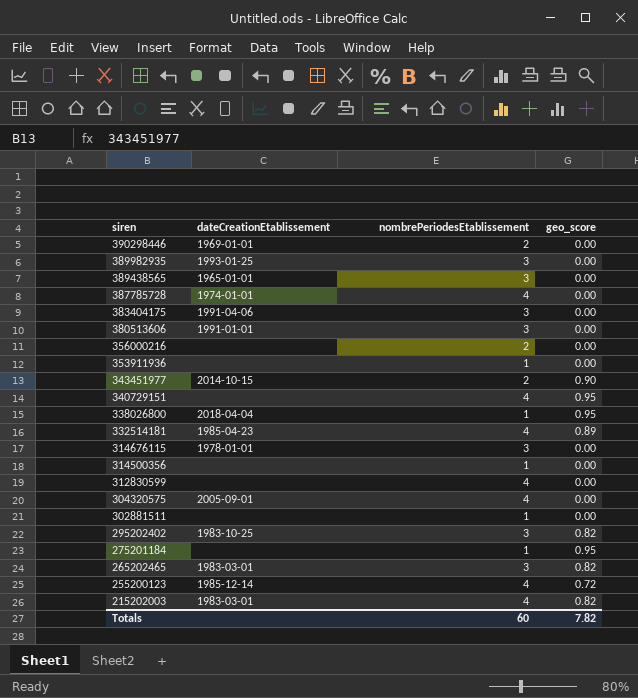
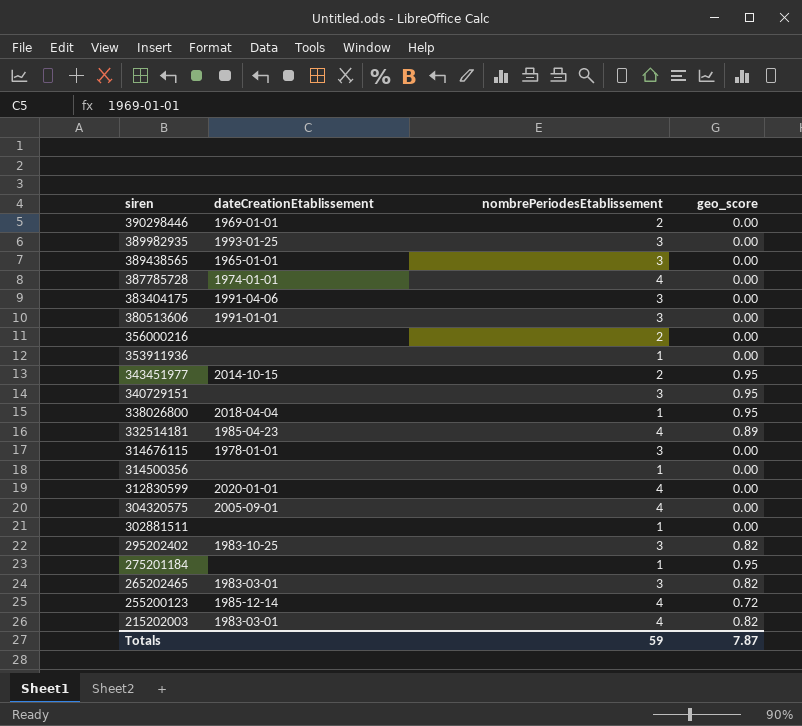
343451977 | geo_score: 0.90 -> 0.95
340729151 | nombrePeriodesEtablissement: 4 -> 3
312830599 | dateCreationEtablissement: none -> 2020-01-01
Totals | nombrePeriodesEtablissement: 60 -> 59
Totals | geo_score: 7.82 -> 7.87

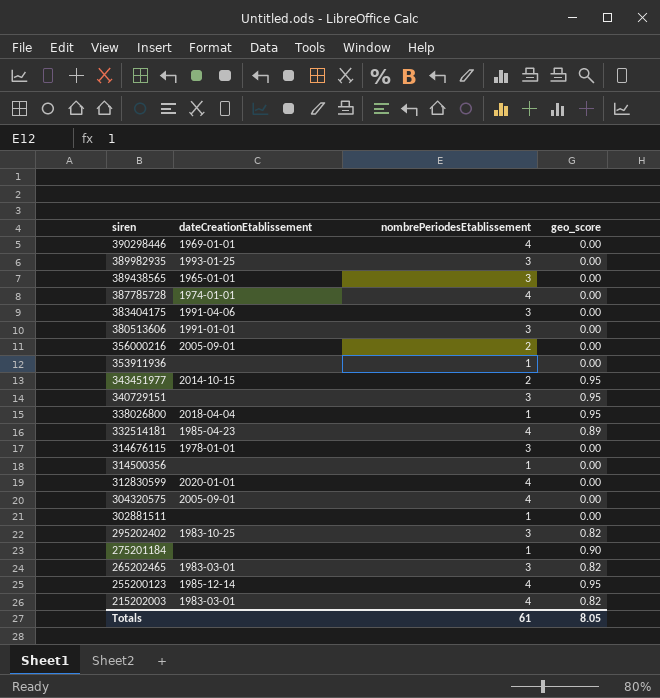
390298446 | nombrePeriodesEtablissement: 2 -> 4
356000216 | dateCreationEtablissement: none -> 2005-09-01
275201184 | geo_score: 0.95 -> 0.90
255200123 | geo_score: 0.72 -> 0.95
Totals | nombrePeriodesEtablissement: 59 -> 61
Totals | geo_score: 7.87 -> 8.05

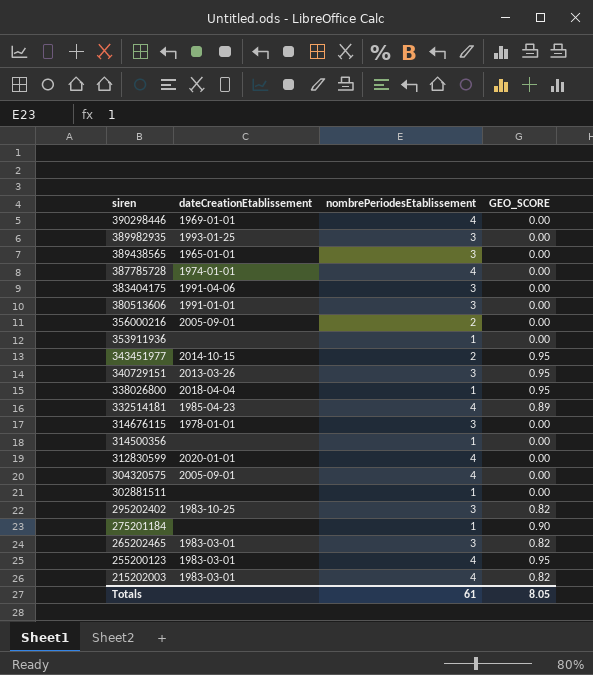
column name: geo_score -> GEO_SCORE
340729151 | dateCreationEtablissement: none -> 2013-03-26
255200123 | dateCreationEtablissement: 1985-12-14 -> 1983-03-01

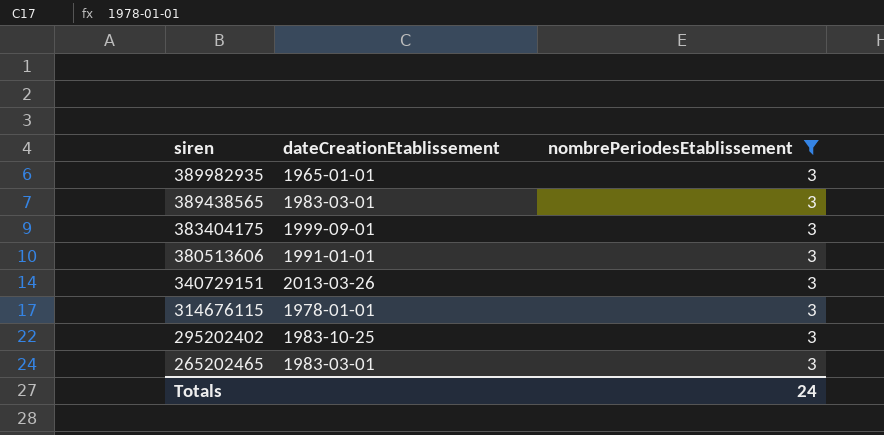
filter: none -> nombrePeriodesEtablissement = 3
column GEO_SCORE | position: 4 -> none
389982935 | dateCreationEtablissement: 1993-01-25 -> 1965-01-01
389438565 | dateCreationEtablissement: 1965-01-01 -> 1983-03-01
383404175 | dateCreationEtablissement: 1991-04-06 -> 1999-09-01
Totals | nombrePeriodesEtablissement: 61 -> 24

